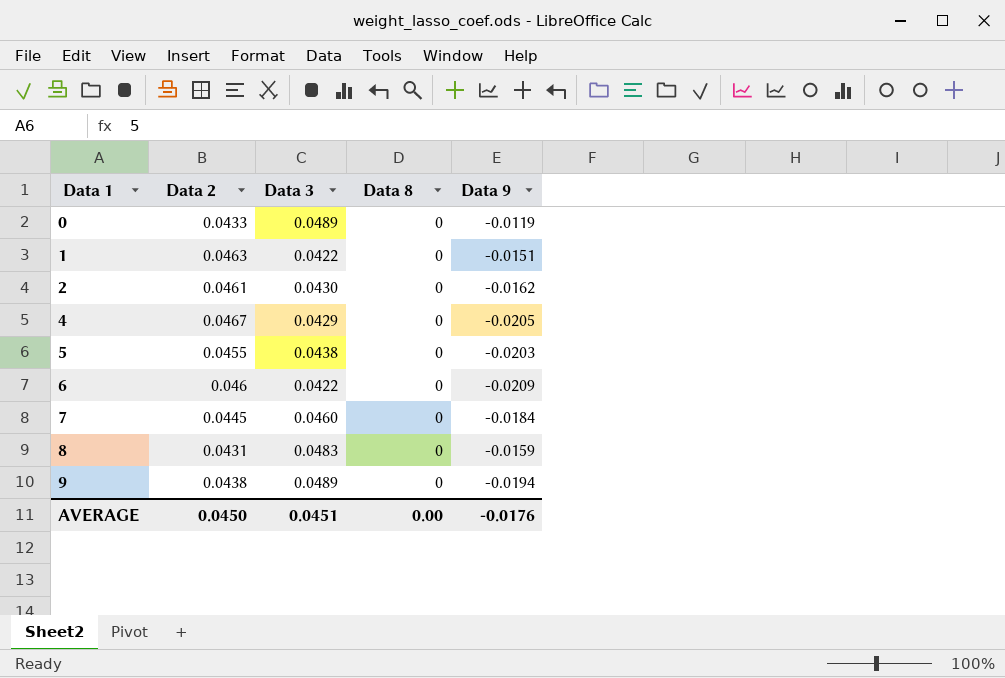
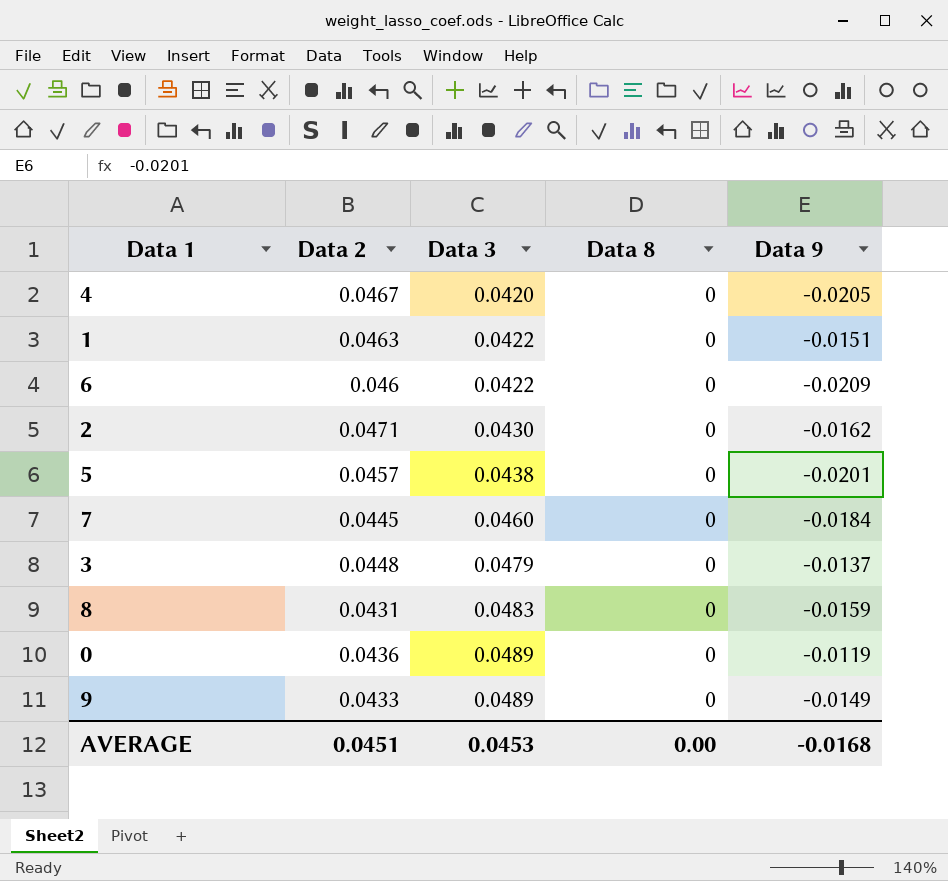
row order: Data 1 ascending -> Data 3 ascending
4 | Data 3: 0.0429 -> 0.0420
2 | Data 2: 0.0461 -> 0.0471
5 | Data 2: 0.0455 -> 0.0457
5 | Data 9: -0.0203 -> -0.0201
row 3: none -> 0.0448 | 0.0479 | 0 | -0.0137
0 | Data 2: 0.0433 -> 0.0436
9 | Data 2: 0.0438 -> 0.0433
9 | Data 9: -0.0194 -> -0.0149
AVERAGE | Data 2: 0.0450 -> 0.0451
AVERAGE | Data 3: 0.0451 -> 0.0453
AVERAGE | Data 9: -0.0176 -> -0.0168

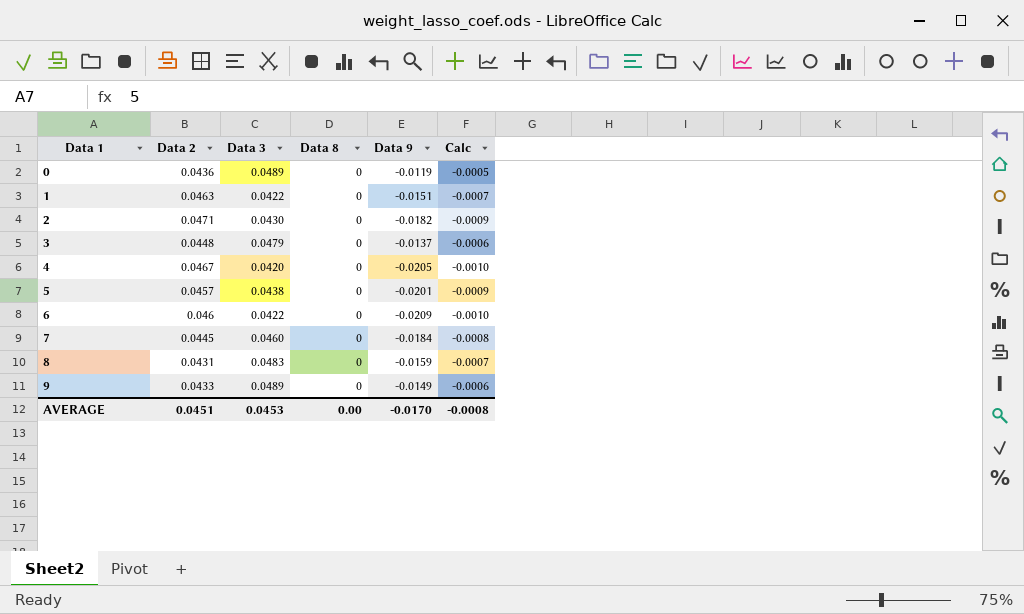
row order: Data 3 ascending -> Data 1 ascending
column Calc | formula: none -> [Data 2] * [Data 9]
2 | Data 9: -0.0162 -> -0.0182
AVERAGE | Data 9: -0.0168 -> -0.0170

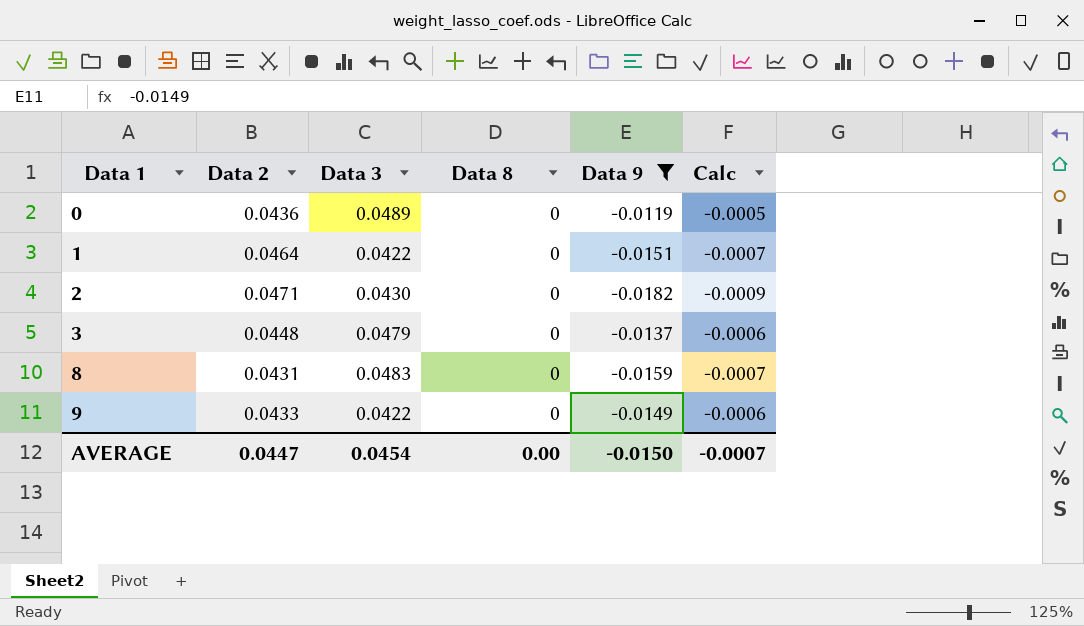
filter: none -> Data 9 >= -0.0182
1 | Data 2: 0.0463 -> 0.0464
9 | Data 3: 0.0489 -> 0.0422
AVERAGE | Data 2: 0.0451 -> 0.0447
AVERAGE | Data 3: 0.0453 -> 0.0454
AVERAGE | Data 9: -0.0170 -> -0.0150
AVERAGE | Calc: -0.0008 -> -0.0007

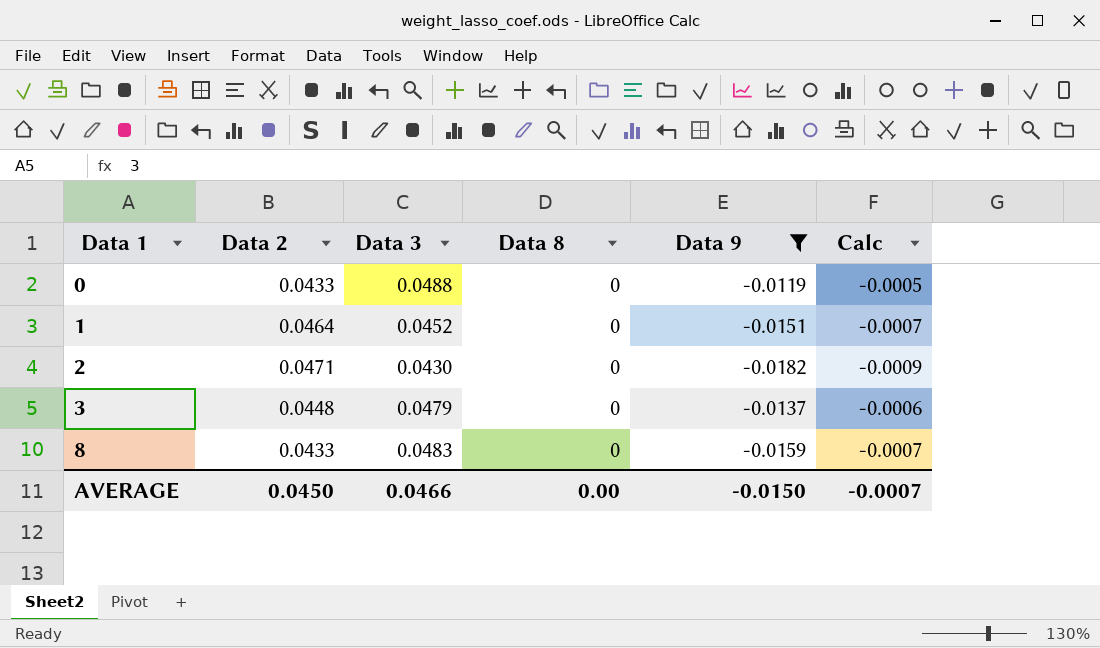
row 9: 0.0433 | 0.0422 | 0 | -0.0149 | -0.0006 -> none
0 | Data 2: 0.0436 -> 0.0433
0 | Data 3: 0.0489 -> 0.0488
1 | Data 3: 0.0422 -> 0.0452
8 | Data 2: 0.0431 -> 0.0433
AVERAGE | Data 2: 0.0447 -> 0.0450
AVERAGE | Data 3: 0.0454 -> 0.0466

